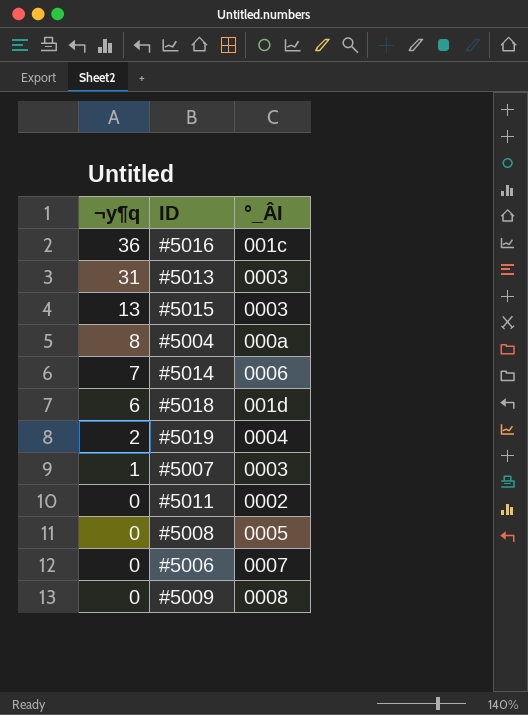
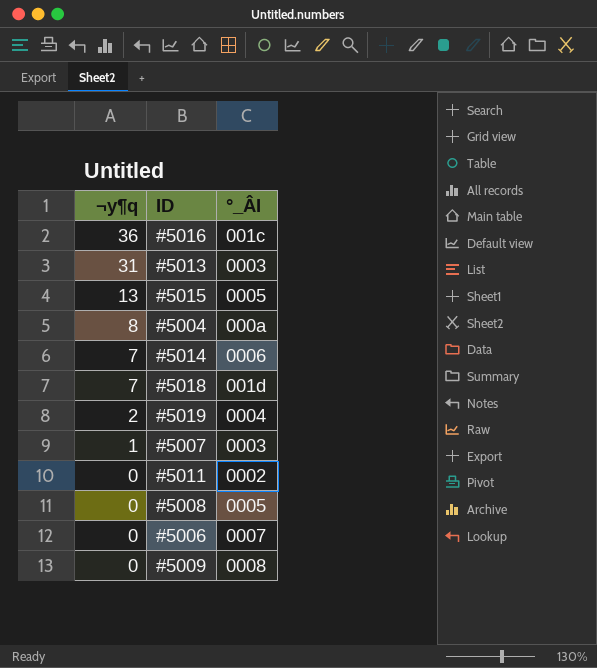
#5015 | °_ÂI: 0003 -> 0005
#5018 | ¬y¶q: 6 -> 7

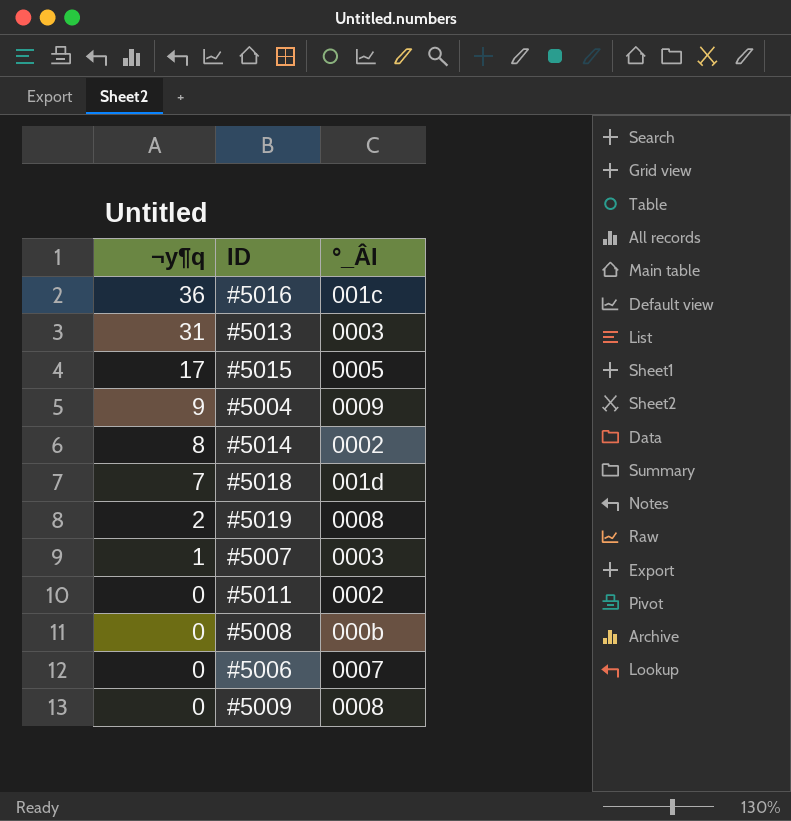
#5015 | ¬y¶q: 13 -> 17
#5004 | ¬y¶q: 8 -> 9
#5004 | °_ÂI: 000a -> 0009
#5014 | ¬y¶q: 7 -> 8
#5014 | °_ÂI: 0006 -> 0002
#5019 | °_ÂI: 0004 -> 0008
#5008 | °_ÂI: 0005 -> 000b

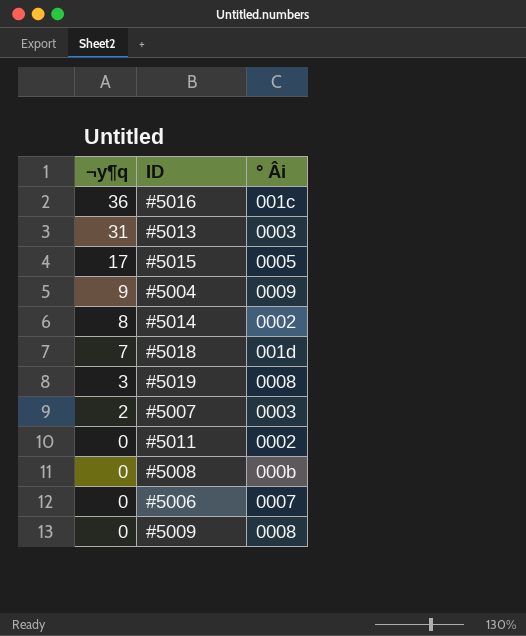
column name: °_ÂI -> ° Âi
#5019 | ¬y¶q: 2 -> 3
#5007 | ¬y¶q: 1 -> 2

